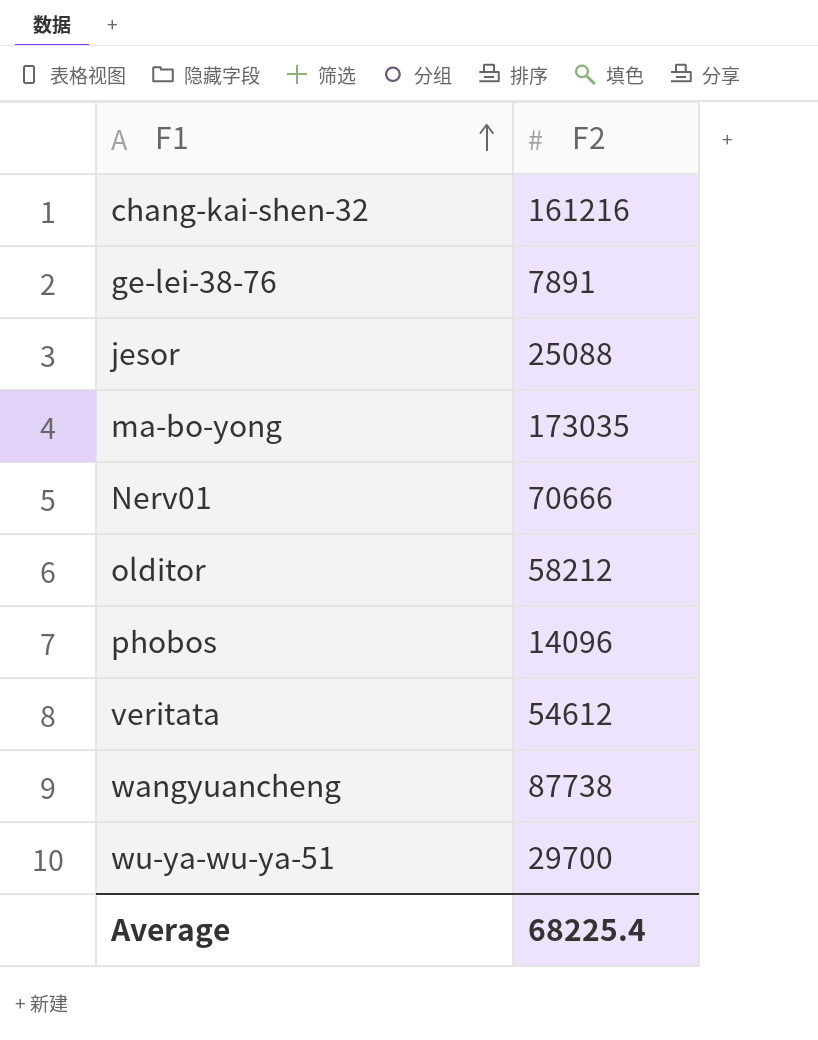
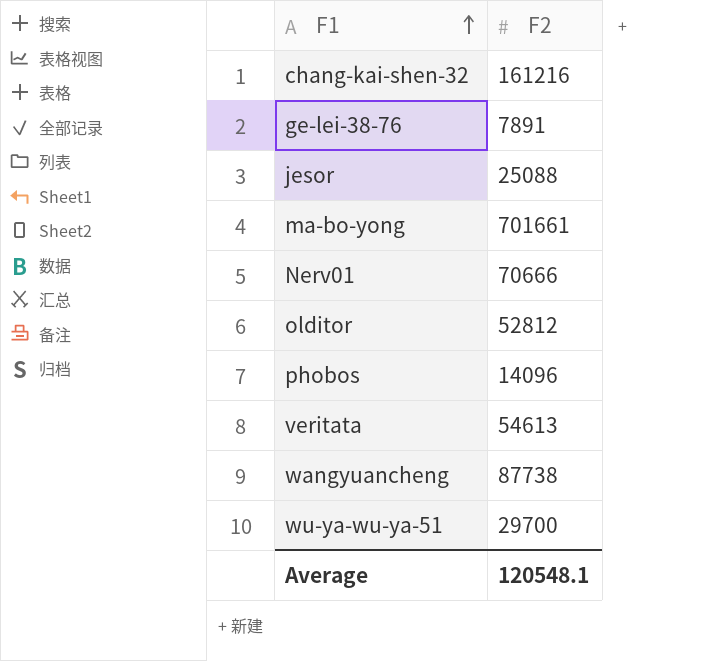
ma-bo-yong | F2: 173035 -> 701661
olditor | F2: 58212 -> 52812
veritata | F2: 54612 -> 54613
Average | F2: 68225.4 -> 120548.1

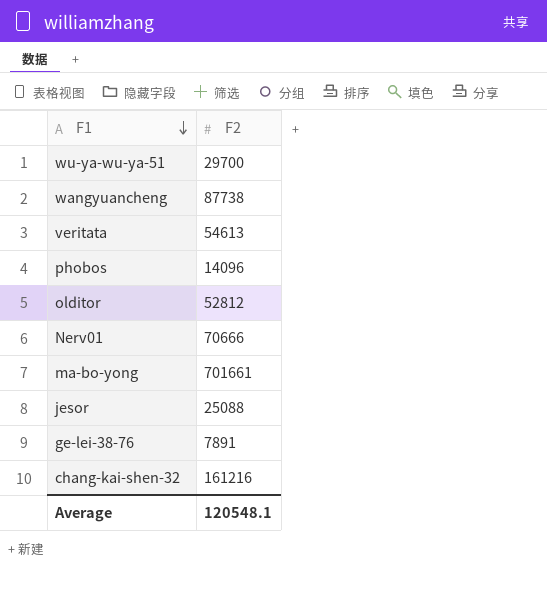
row order: F1 ascending -> F1 descending

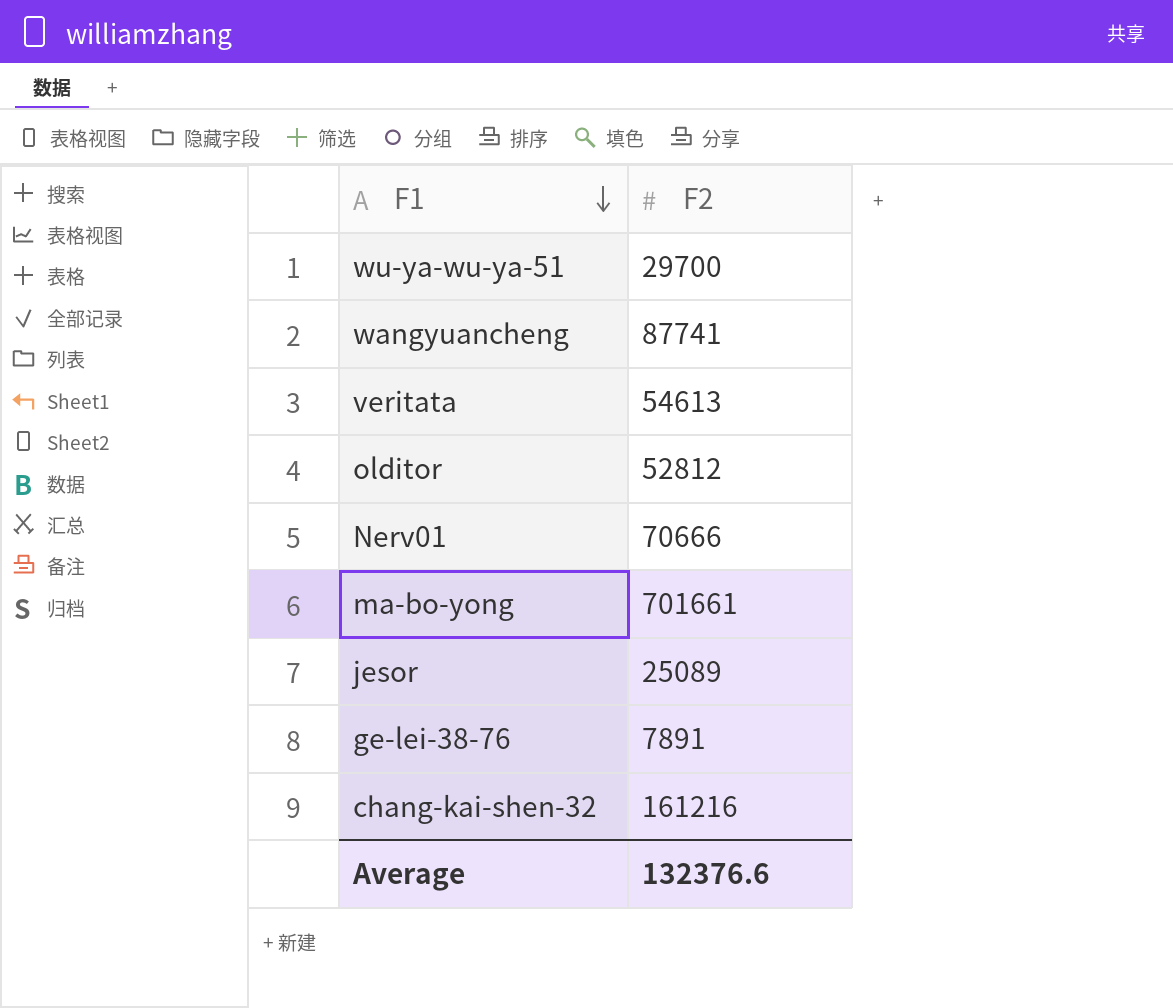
row phobos: 14096 -> none
wangyuancheng | F2: 87738 -> 87741
jesor | F2: 25088 -> 25089
Average | F2: 120548.1 -> 132376.6

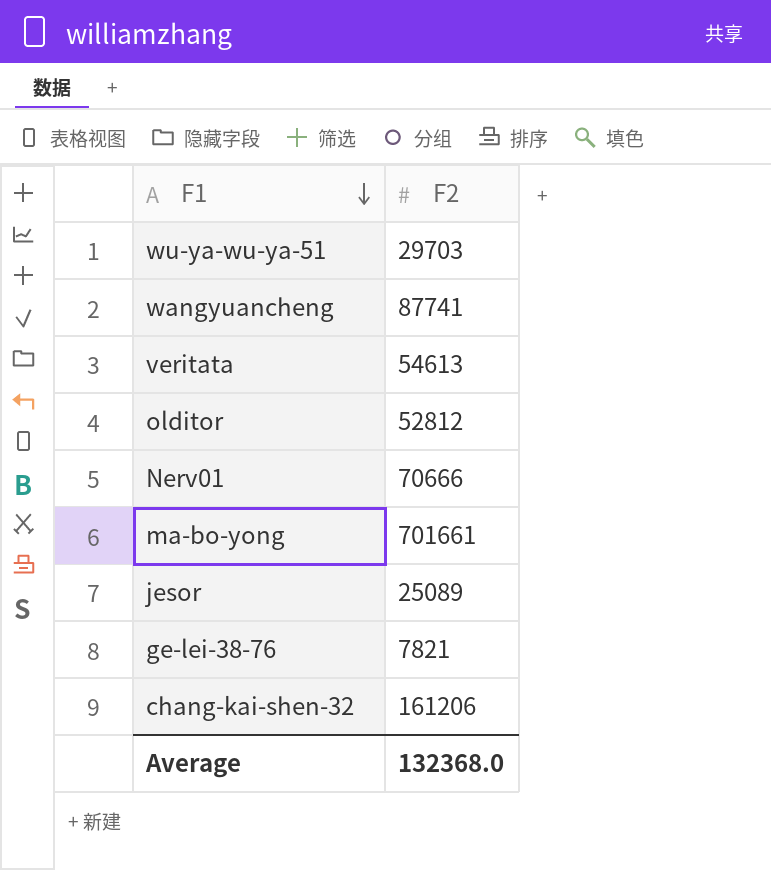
wu-ya-wu-ya-51 | F2: 29700 -> 29703
ge-lei-38-76 | F2: 7891 -> 7821
chang-kai-shen-32 | F2: 161216 -> 161206
Average | F2: 132376.6 -> 132368.0

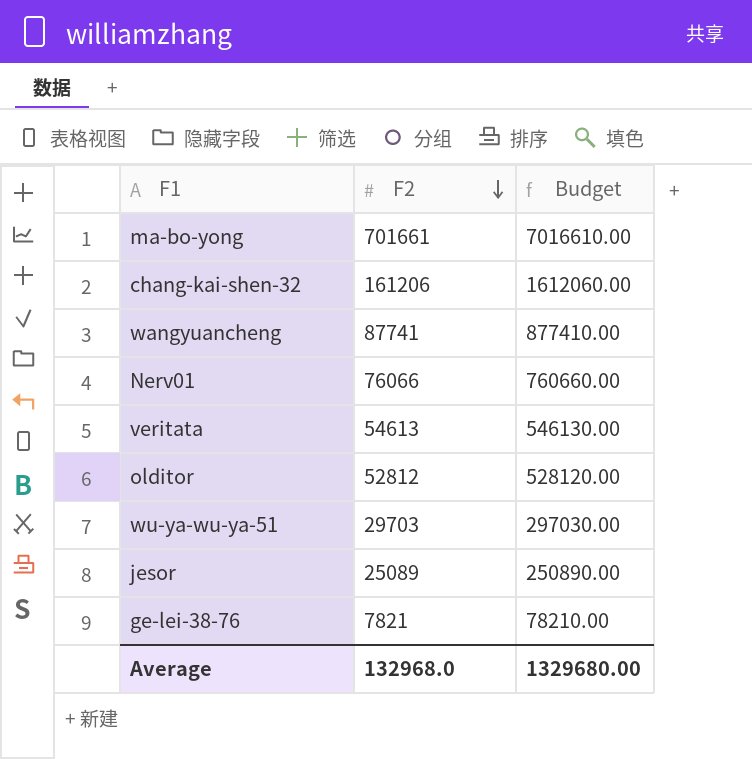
row order: F1 descending -> F2 descending
column Budget | formula: none -> [F2] * 10
Nerv01 | F2: 70666 -> 76066
Average | F2: 132368.0 -> 132968.0

